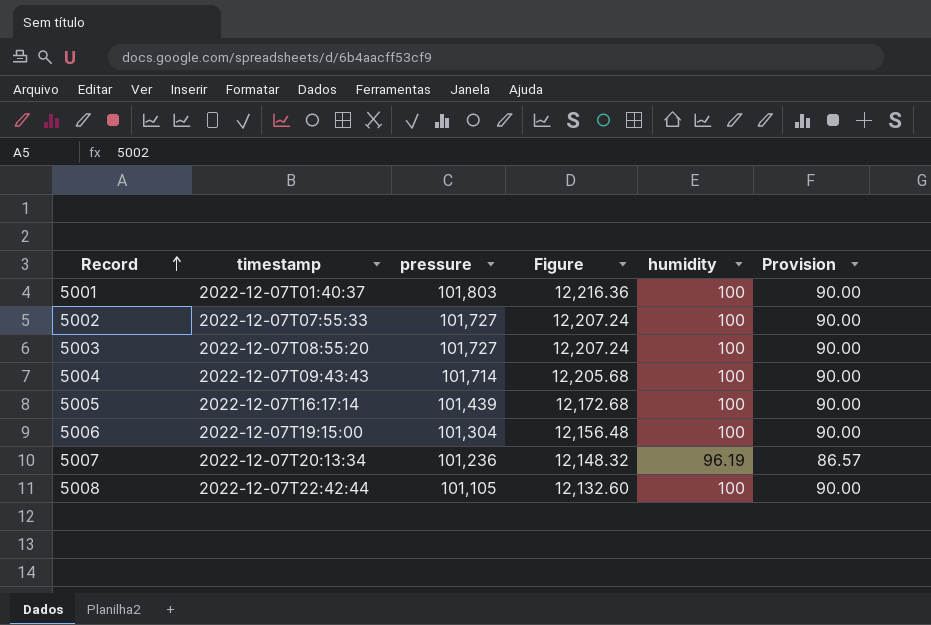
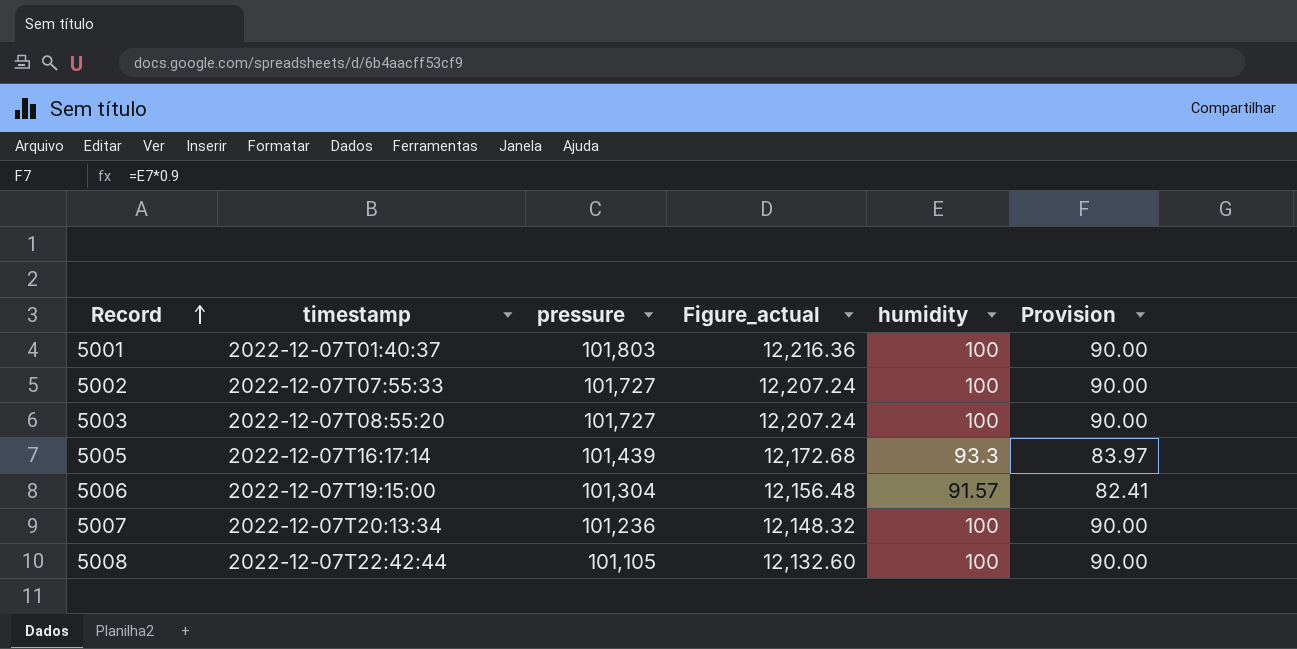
column name: Figure -> Figure_actual
row 5004: 2022-12-07T09:43:43 | 101,714 | 12,205.68 | 100 | 90.00 -> none
5005 | humidity: 100 -> 93.3
5005 | Provision: 90.00 -> 83.97
5006 | humidity: 100 -> 91.57
5006 | Provision: 90.00 -> 82.41
5007 | humidity: 96.19 -> 100
5007 | Provision: 86.57 -> 90.00

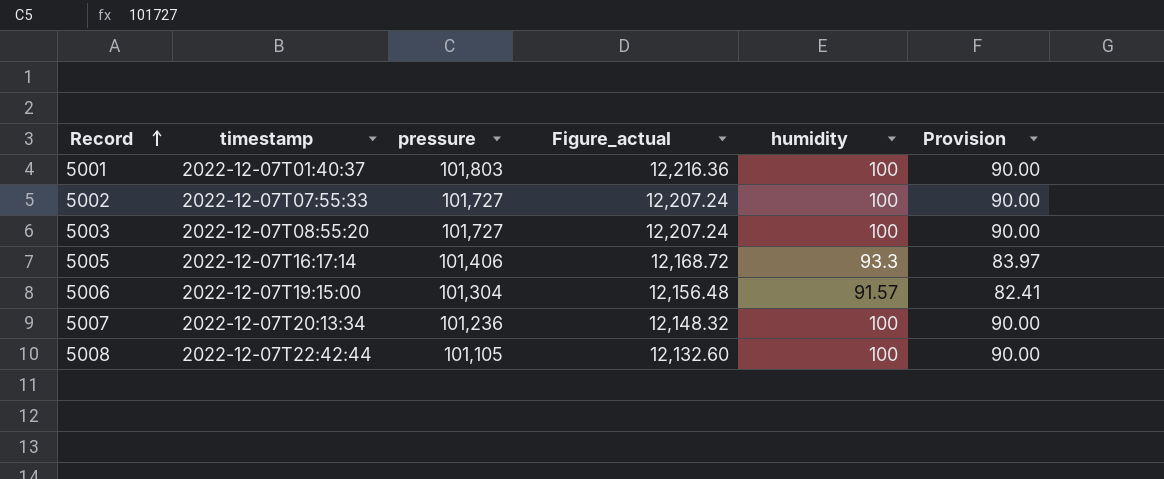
5005 | pressure: 101,439 -> 101,406
5005 | Figure_actual: 12,172.68 -> 12,168.72

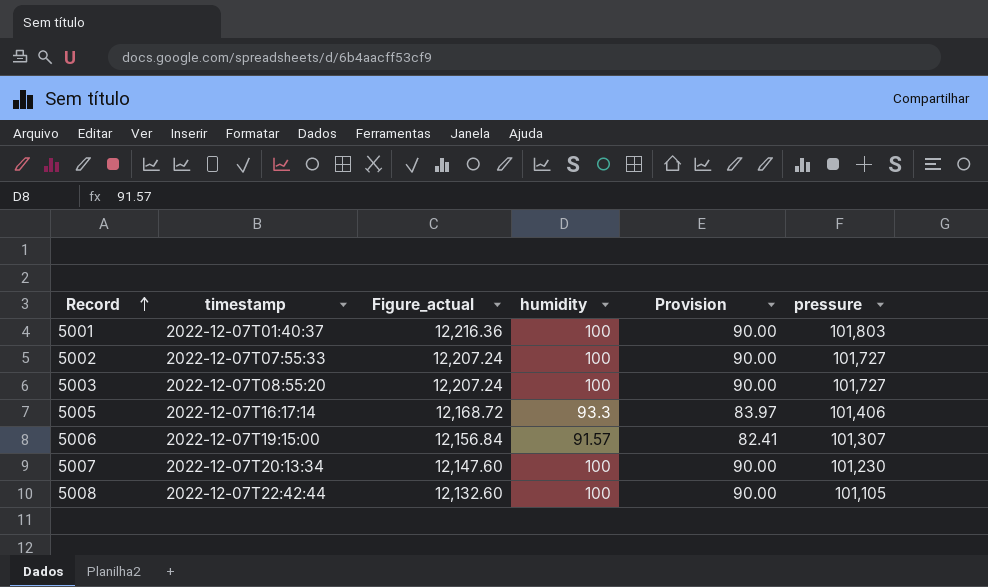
column pressure | position: 3 -> 6
5006 | Figure_actual: 12,156.48 -> 12,156.84
5006 | pressure: 101,304 -> 101,307
5007 | Figure_actual: 12,148.32 -> 12,147.60
5007 | pressure: 101,236 -> 101,230

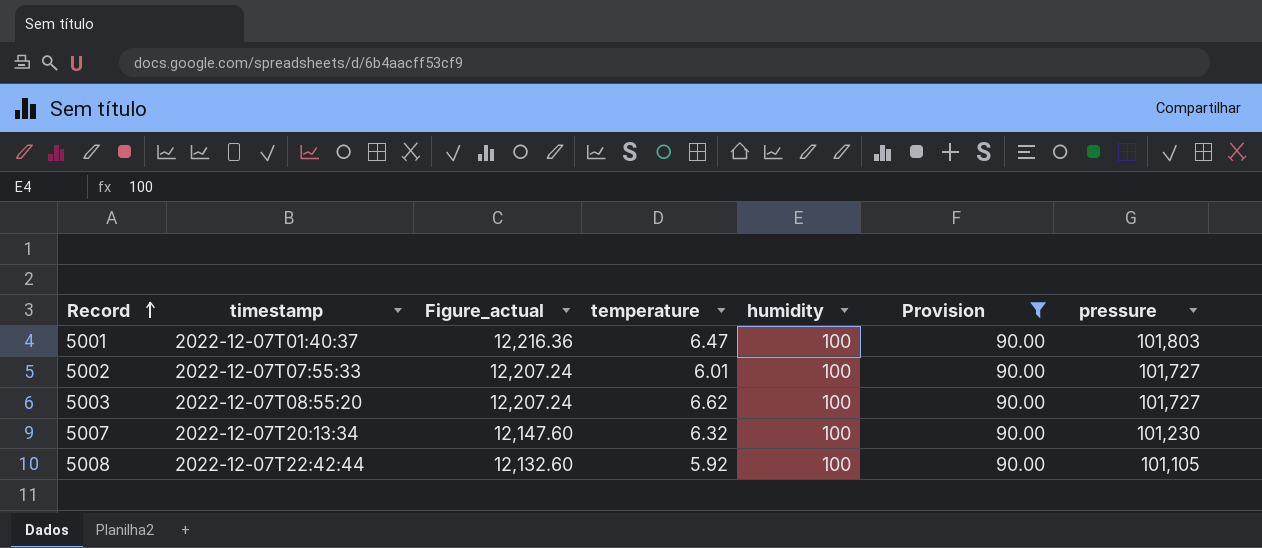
filter: none -> Provision = 90.00
column temperature | position: none -> 4

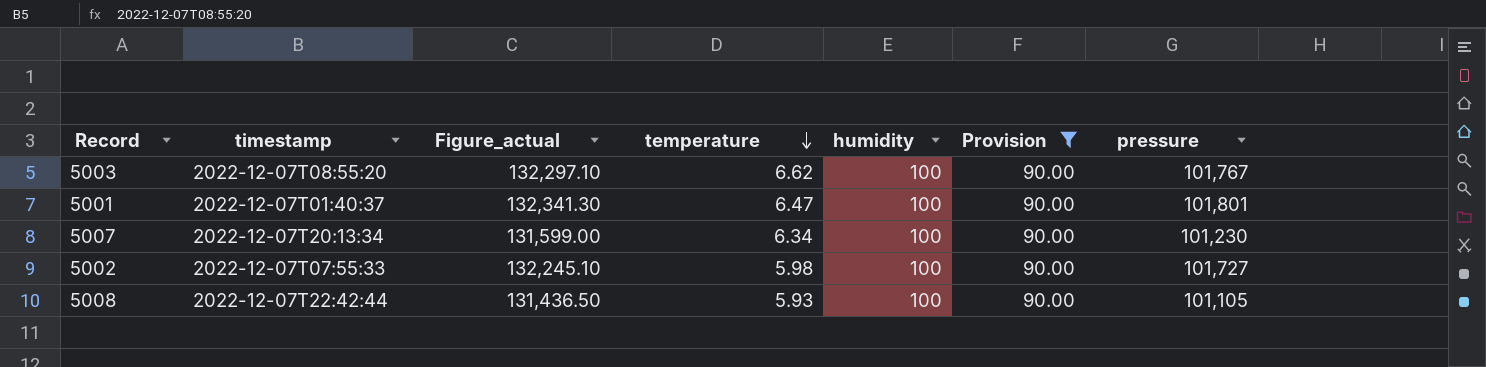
row order: Record ascending -> temperature descending
column Figure_actual | formula: [pressure] * 0.12 -> [pressure] * 1.3
5003 | pressure: 101,727 -> 101,767
5001 | pressure: 101,803 -> 101,801
5007 | temperature: 6.32 -> 6.34
5002 | temperature: 6.01 -> 5.98
5008 | temperature: 5.92 -> 5.93

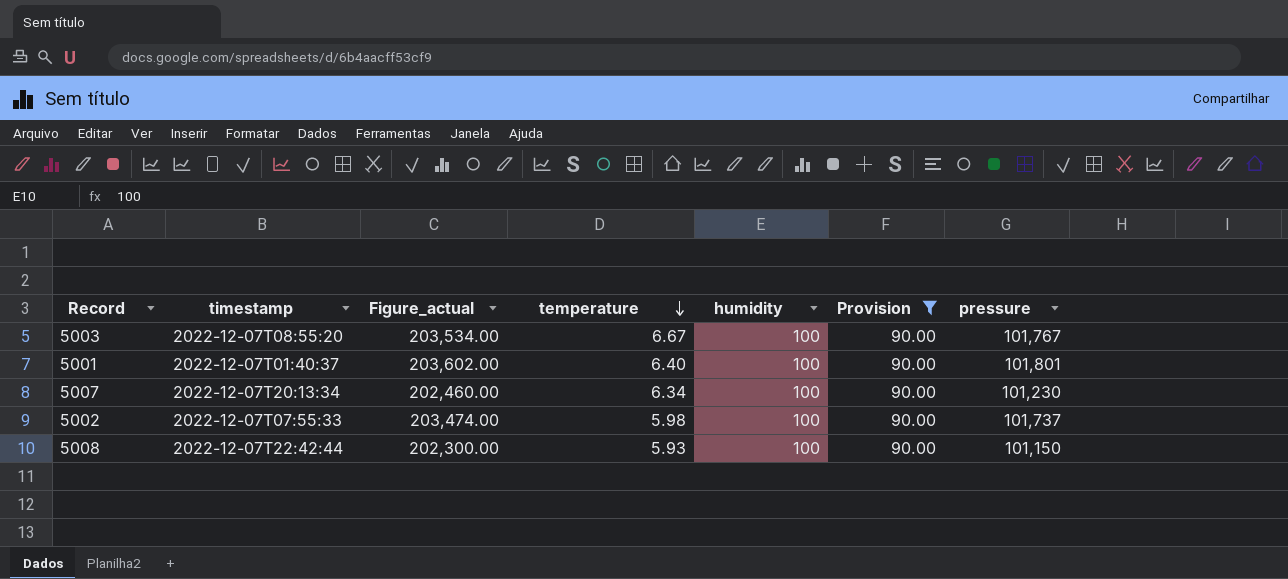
column Figure_actual | formula: [pressure] * 1.3 -> [pressure] * 2
5003 | temperature: 6.62 -> 6.67
5001 | temperature: 6.47 -> 6.40
5002 | pressure: 101,727 -> 101,737
5008 | pressure: 101,105 -> 101,150

